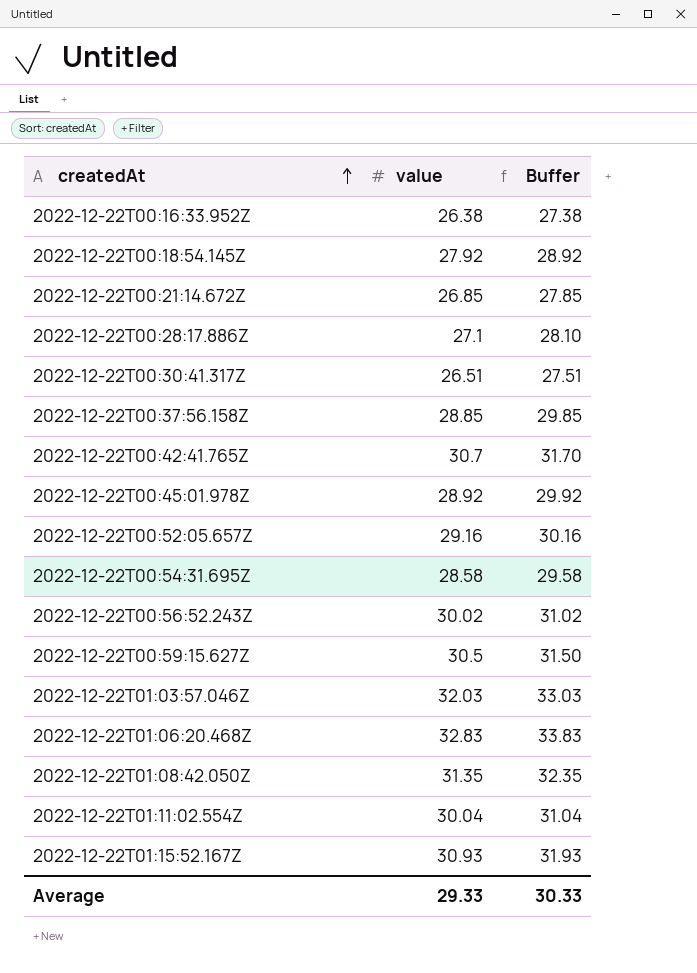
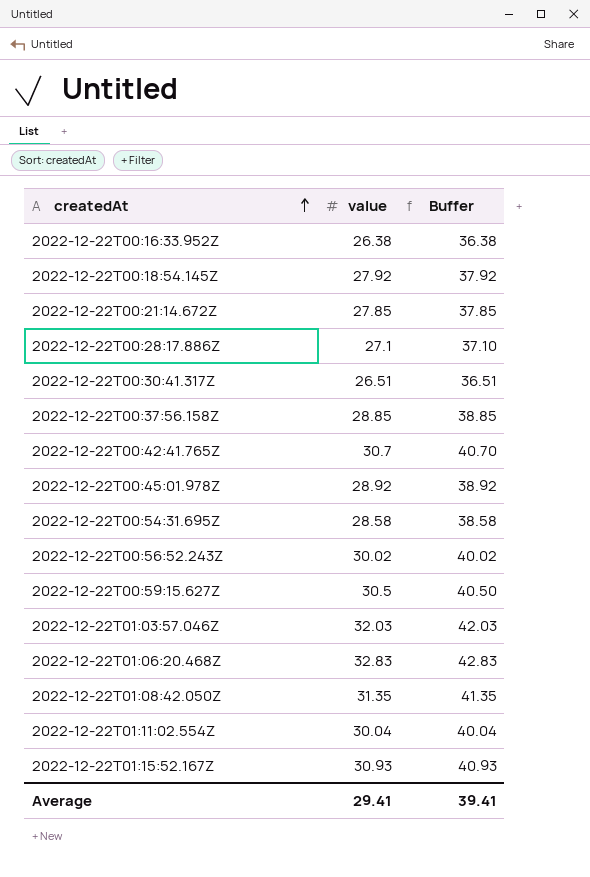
column Buffer | formula: [value] + 1 -> [value] + 10
row 2022-12-22T00:52:05.657Z: 29.16 | 30.16 -> none
2022-12-22T00:21:14.672Z | value: 26.85 -> 27.85
Average | value: 29.33 -> 29.41
Average | Buffer: 30.33 -> 39.41

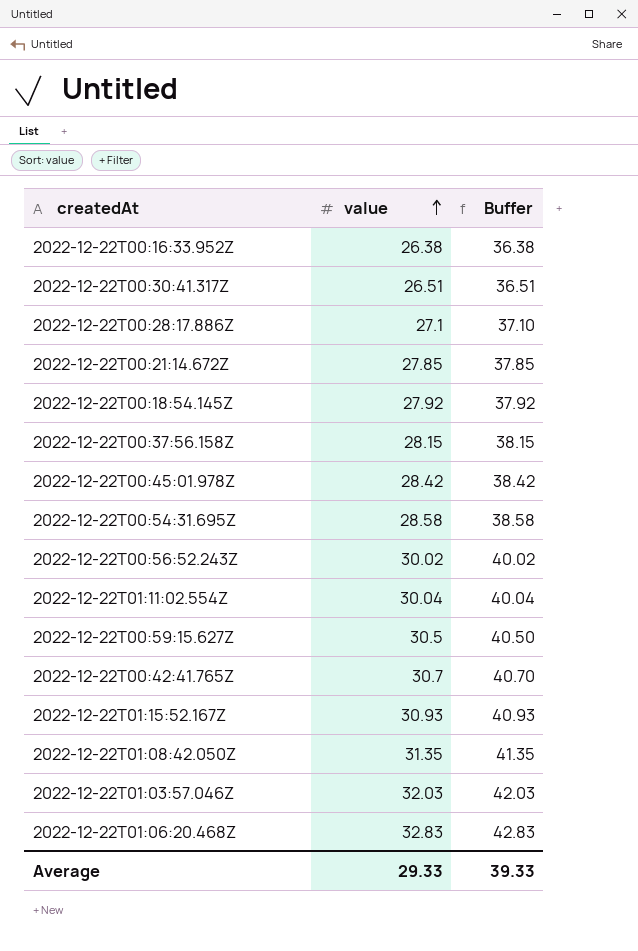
row order: createdAt ascending -> value ascending
2022-12-22T00:37:56.158Z | value: 28.85 -> 28.15
2022-12-22T00:37:56.158Z | Buffer: 38.85 -> 38.15
2022-12-22T00:45:01.978Z | value: 28.92 -> 28.42
2022-12-22T00:45:01.978Z | Buffer: 38.92 -> 38.42
Average | value: 29.41 -> 29.33
Average | Buffer: 39.41 -> 39.33

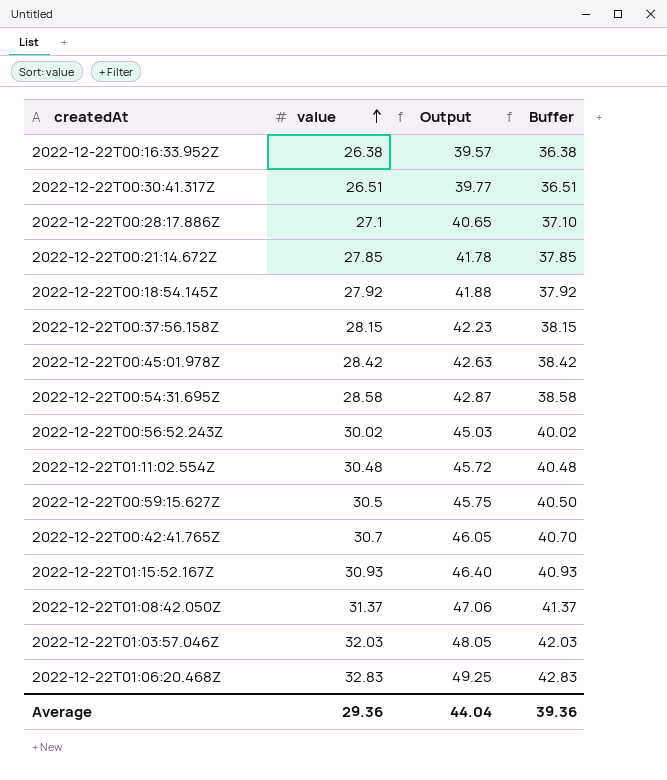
column Output | formula: none -> [value] * 1.5
2022-12-22T01:11:02.554Z | value: 30.04 -> 30.48
2022-12-22T01:11:02.554Z | Buffer: 40.04 -> 40.48
2022-12-22T01:08:42.050Z | value: 31.35 -> 31.37
2022-12-22T01:08:42.050Z | Buffer: 41.35 -> 41.37
Average | value: 29.33 -> 29.36
Average | Buffer: 39.33 -> 39.36

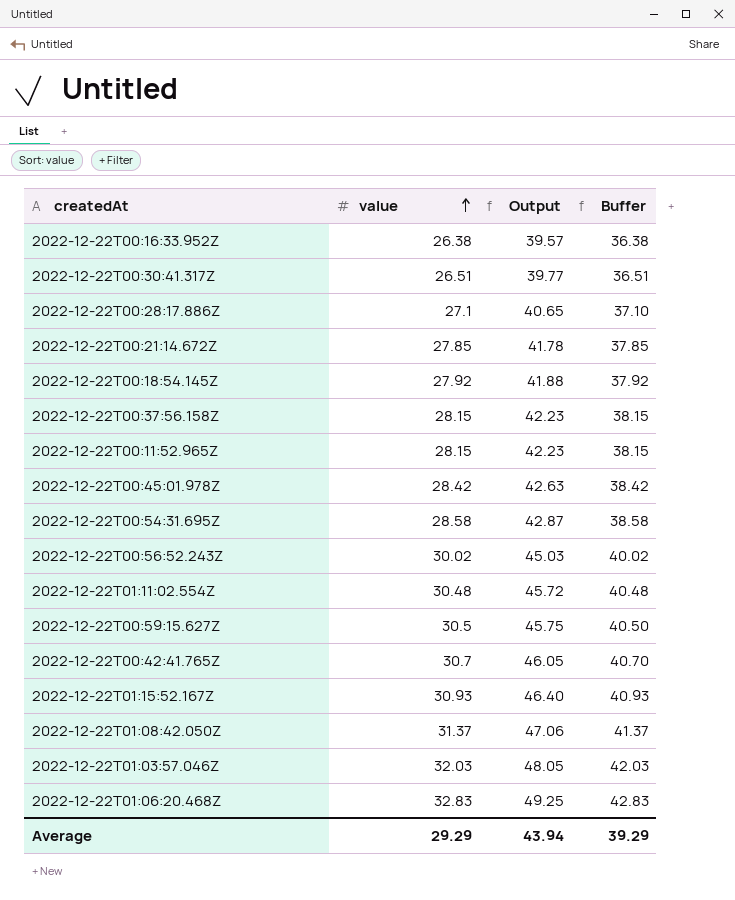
row 2022-12-22T00:11:52.965Z: none -> 28.15 | 42.23 | 38.15
Average | value: 29.36 -> 29.29
Average | Output: 44.04 -> 43.94
Average | Buffer: 39.36 -> 39.29

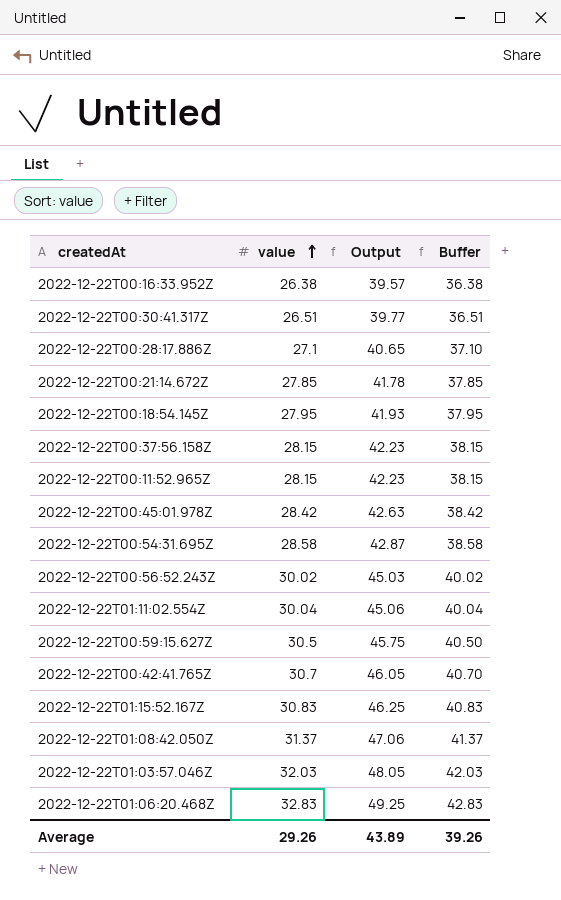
2022-12-22T00:18:54.145Z | value: 27.92 -> 27.95
2022-12-22T00:18:54.145Z | Output: 41.88 -> 41.93
2022-12-22T00:18:54.145Z | Buffer: 37.92 -> 37.95
2022-12-22T01:11:02.554Z | value: 30.48 -> 30.04
2022-12-22T01:11:02.554Z | Output: 45.72 -> 45.06
2022-12-22T01:11:02.554Z | Buffer: 40.48 -> 40.04
2022-12-22T01:15:52.167Z | value: 30.93 -> 30.83
2022-12-22T01:15:52.167Z | Output: 46.40 -> 46.25
2022-12-22T01:15:52.167Z | Buffer: 40.93 -> 40.83
Average | value: 29.29 -> 29.26
Average | Output: 43.94 -> 43.89
Average | Buffer: 39.29 -> 39.26

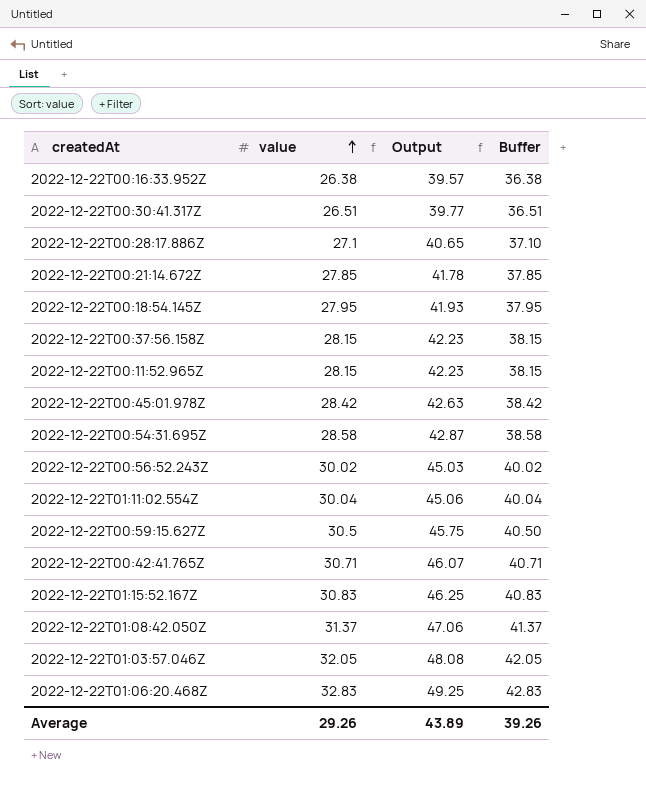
2022-12-22T00:42:41.765Z | value: 30.7 -> 30.71
2022-12-22T00:42:41.765Z | Output: 46.05 -> 46.07
2022-12-22T00:42:41.765Z | Buffer: 40.70 -> 40.71
2022-12-22T01:03:57.046Z | value: 32.03 -> 32.05
2022-12-22T01:03:57.046Z | Output: 48.05 -> 48.08
2022-12-22T01:03:57.046Z | Buffer: 42.03 -> 42.05

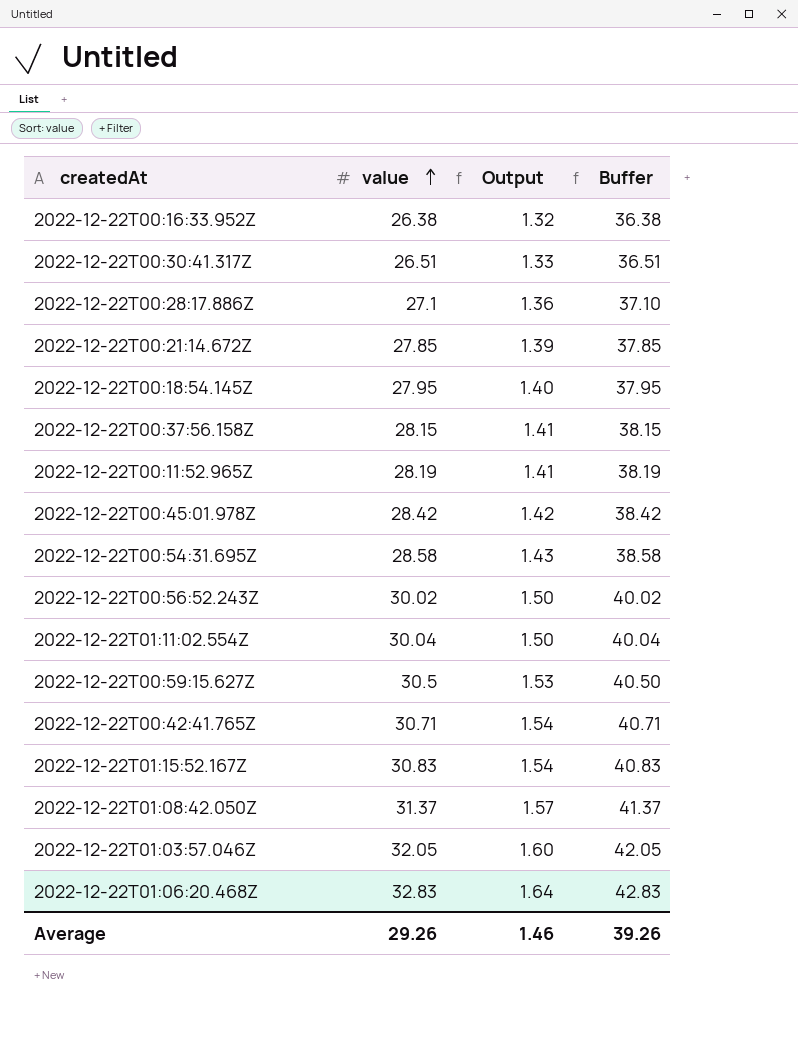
column Output | formula: [value] * 1.5 -> [value] * 0.05
2022-12-22T00:11:52.965Z | value: 28.15 -> 28.19
2022-12-22T00:11:52.965Z | Buffer: 38.15 -> 38.19
Average | Output: 43.89 -> 1.46

